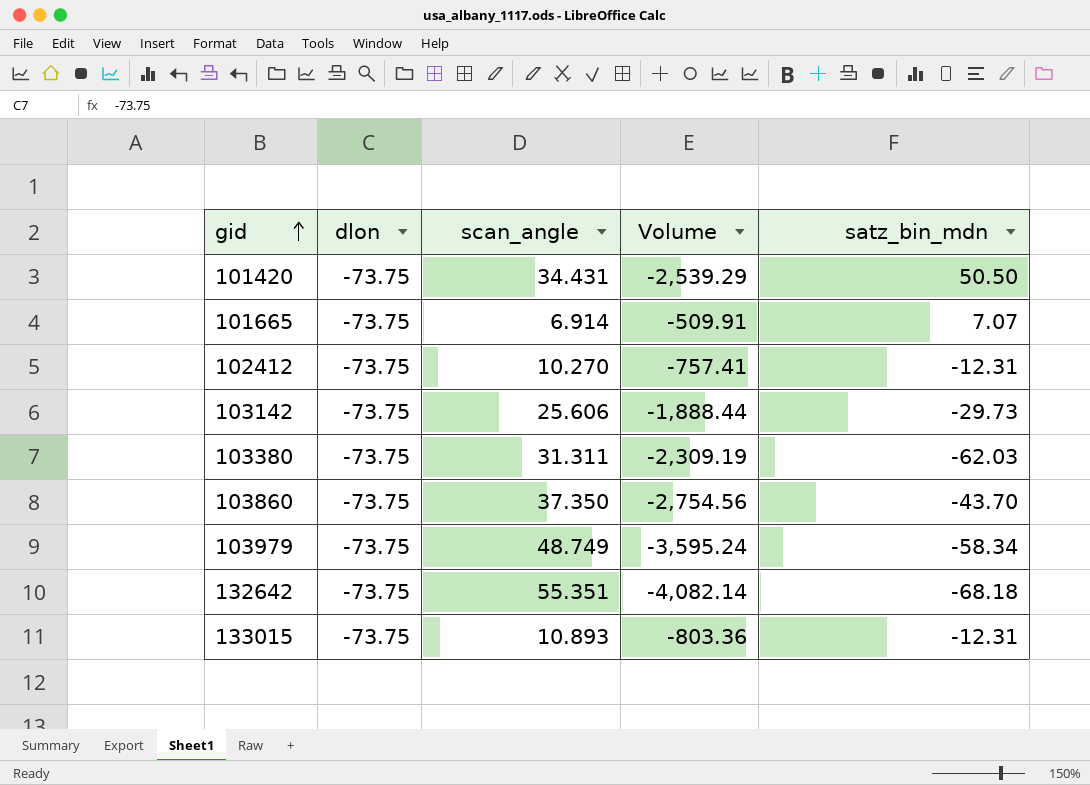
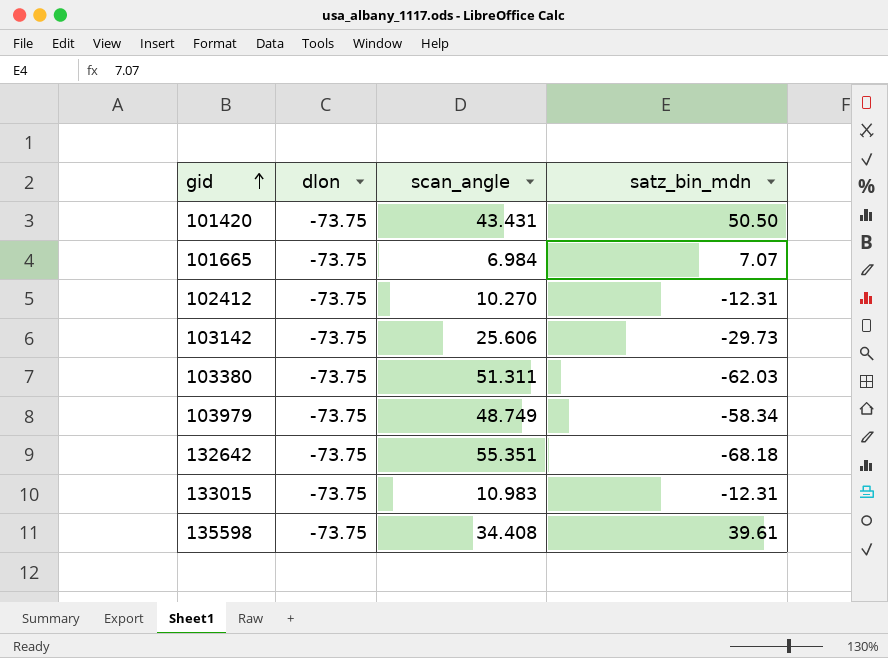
column Volume | formula: [dlon] * [scan_angle] -> none
row 103860: -73.75 | 37.350 | -2,754.56 | -43.70 -> none
101420 | scan_angle: 34.431 -> 43.431
101665 | scan_angle: 6.914 -> 6.984
103380 | scan_angle: 31.311 -> 51.311
133015 | scan_angle: 10.893 -> 10.983
row 135598: none -> -73.75 | 34.408 | 39.61

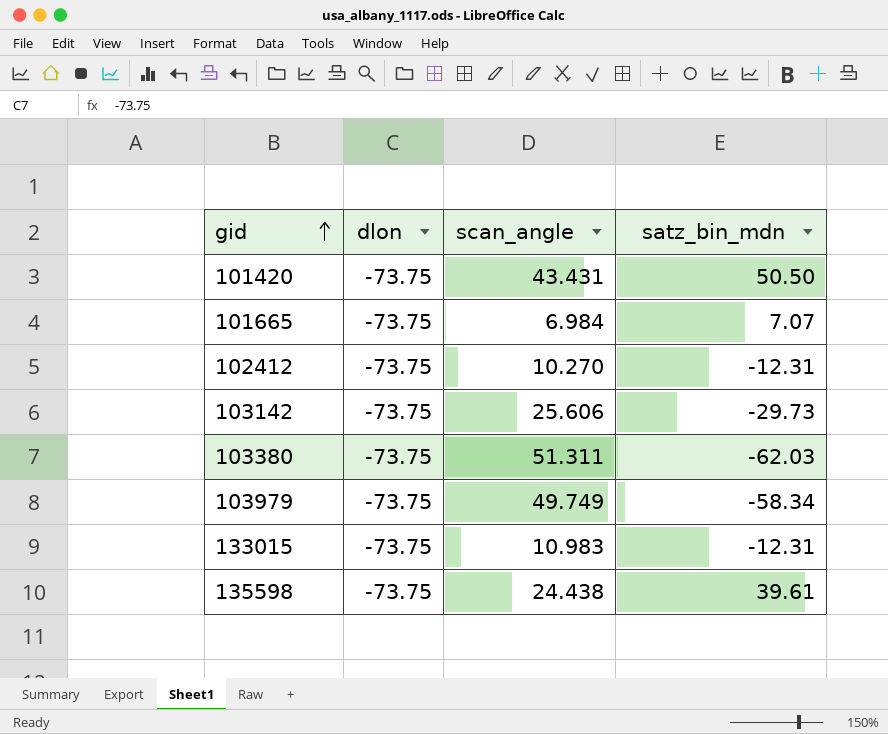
row 132642: -73.75 | 55.351 | -68.18 -> none
103979 | scan_angle: 48.749 -> 49.749
135598 | scan_angle: 34.408 -> 24.438

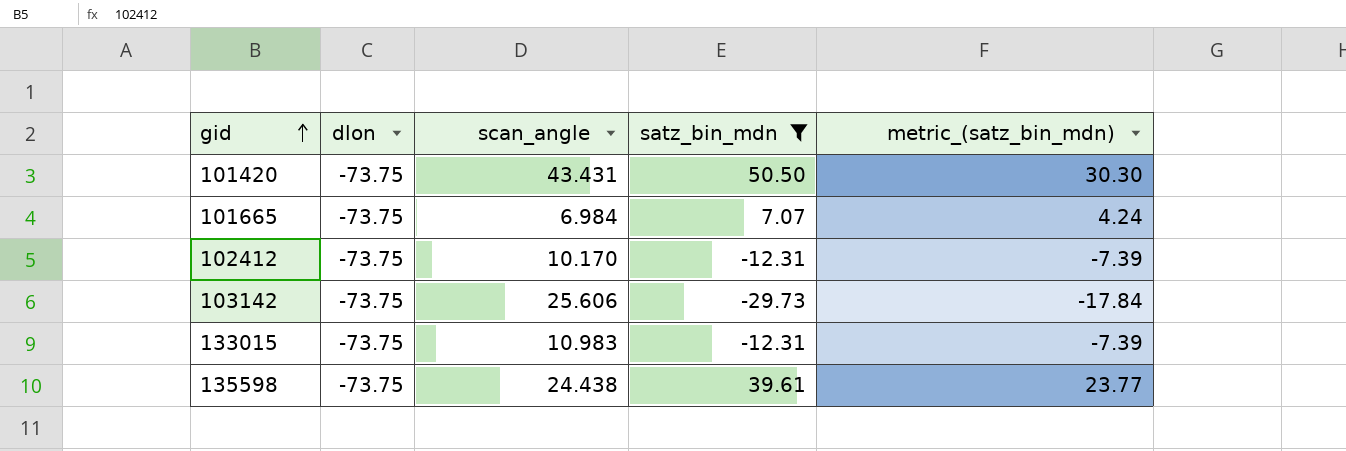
filter: none -> satz_bin_mdn >= -29.73
column metric_(satz_bin_mdn) | formula: none -> [satz_bin_mdn] * 0.6
102412 | scan_angle: 10.270 -> 10.170

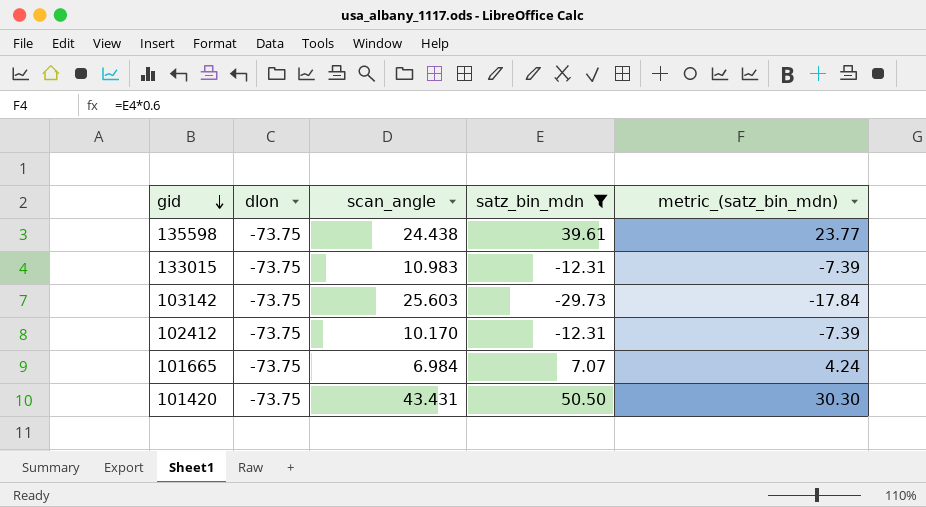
row order: gid ascending -> gid descending
103142 | scan_angle: 25.606 -> 25.603

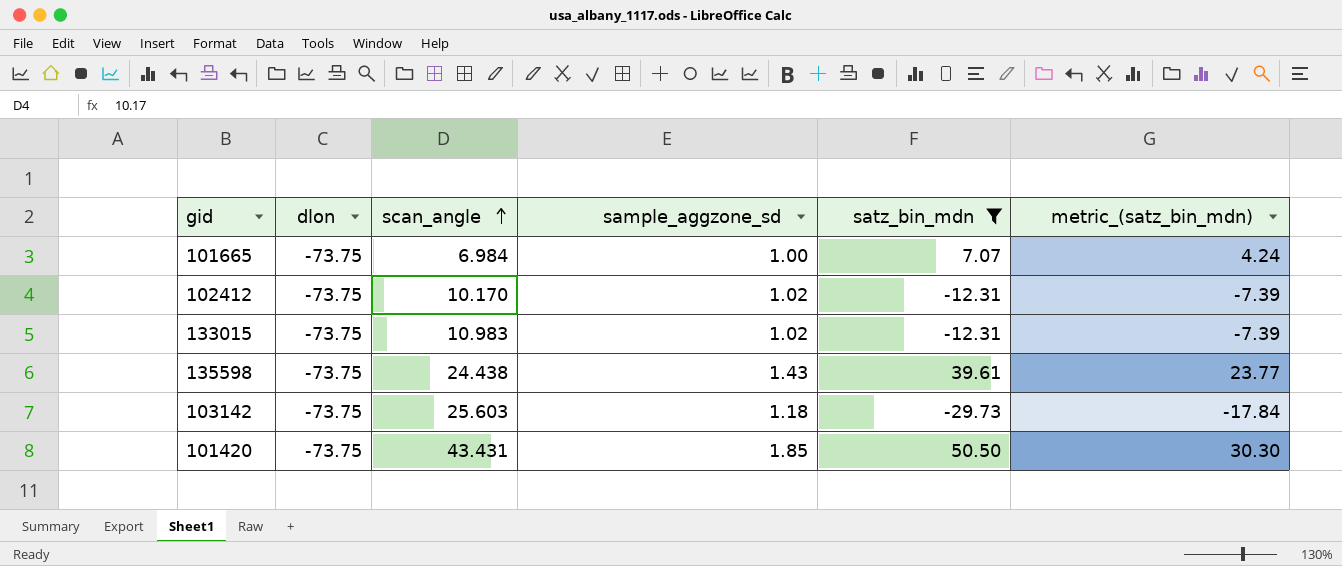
row order: gid descending -> scan_angle ascending
column sample_aggzone_sd | position: none -> 4

